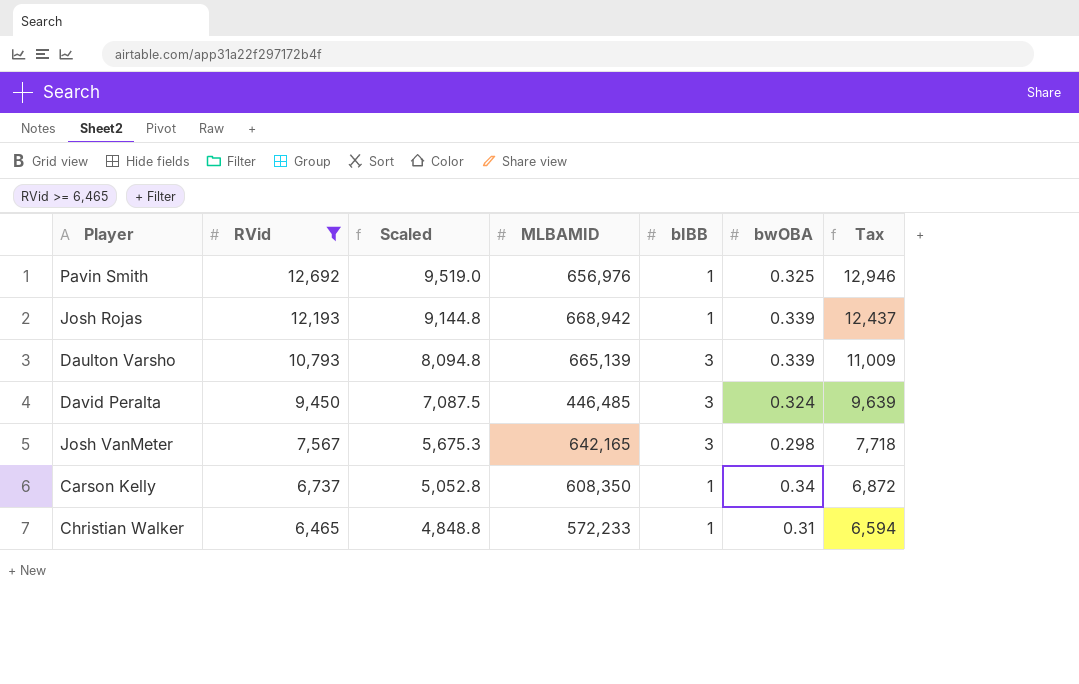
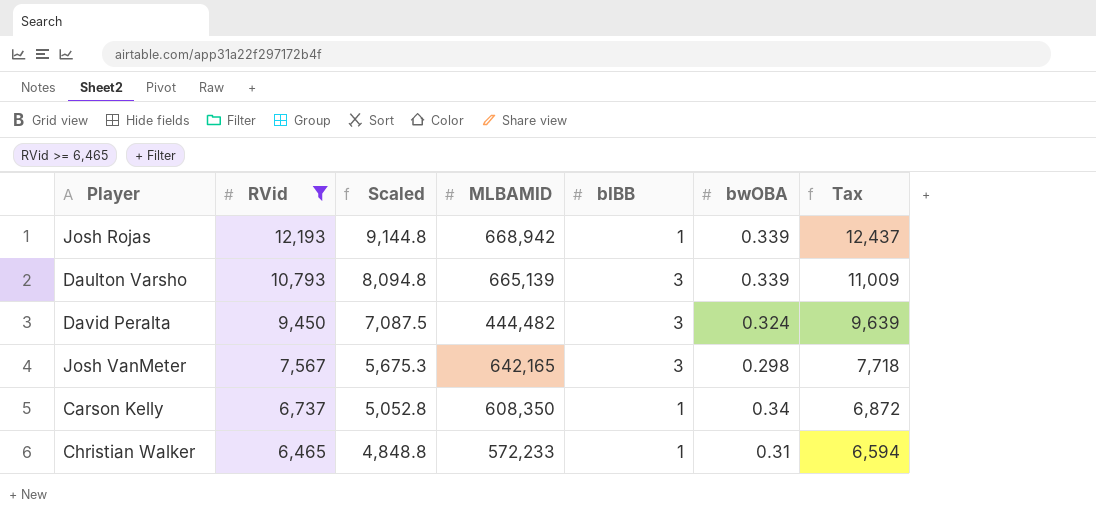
row Pavin Smith: 12,692 | 9,519.0 | 656,976 | 1 | 0.325 | 12,946 -> none
David Peralta | MLBAMID: 446,485 -> 444,482

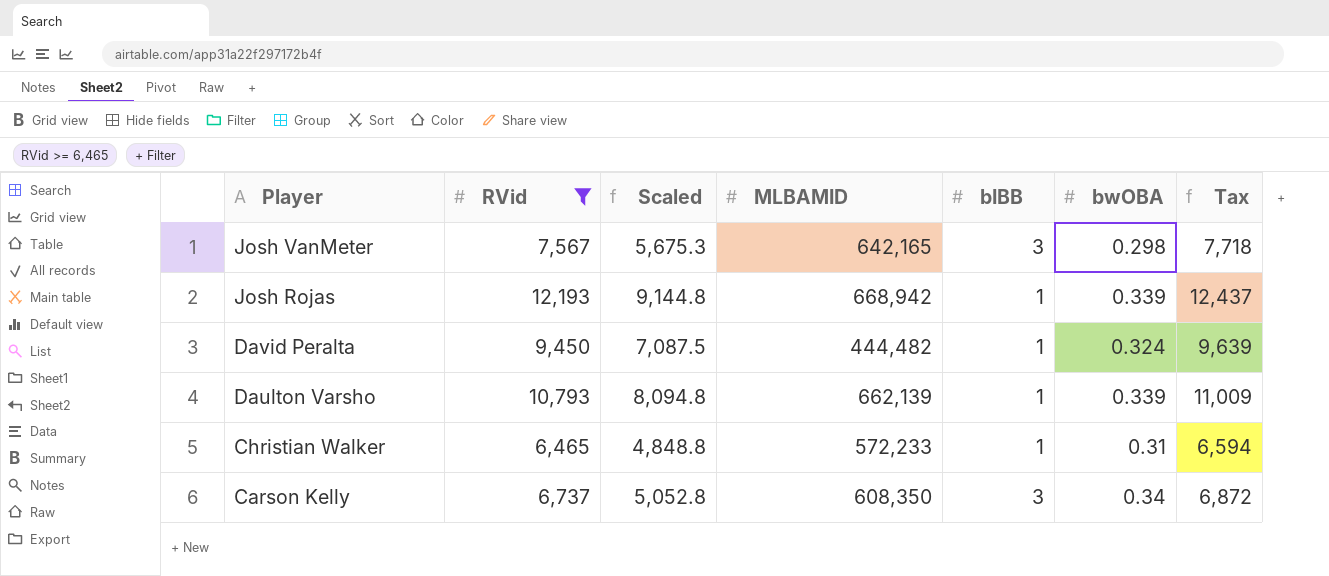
row order: RVid descending -> Player descending
David Peralta | bIBB: 3 -> 1
Daulton Varsho | MLBAMID: 665,139 -> 662,139
Daulton Varsho | bIBB: 3 -> 1
Carson Kelly | bIBB: 1 -> 3

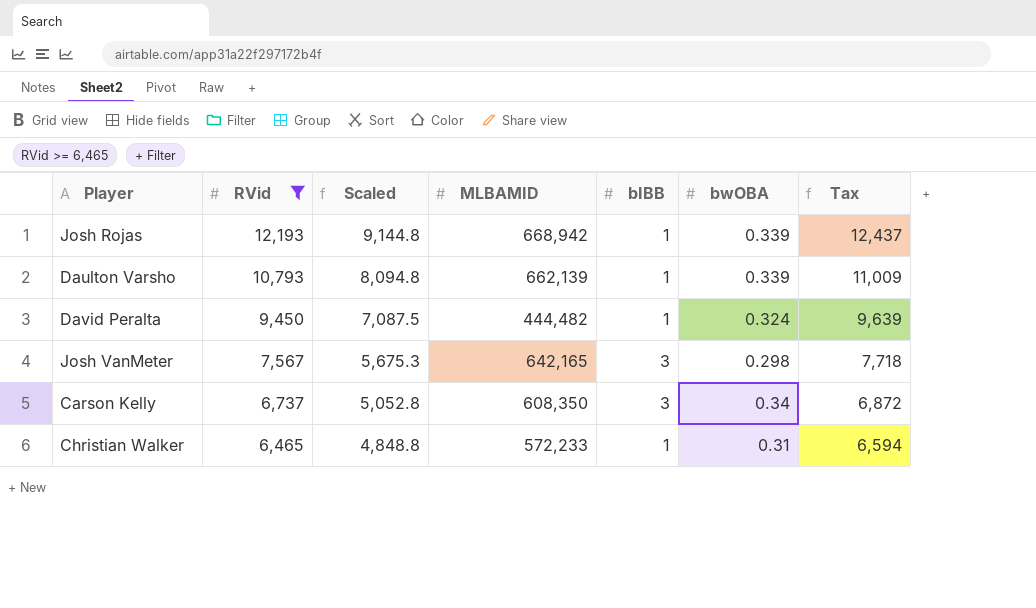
row order: Player descending -> RVid descending

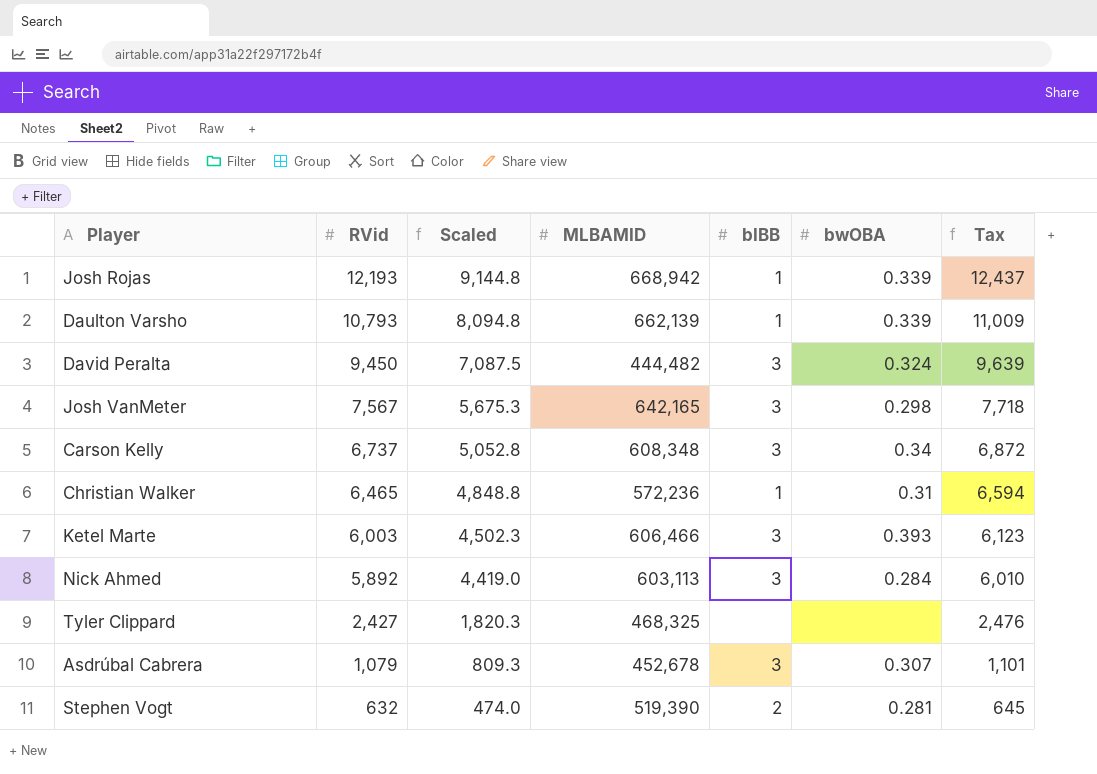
filter: RVid >= 6,465 -> none
David Peralta | bIBB: 1 -> 3
Carson Kelly | MLBAMID: 608,350 -> 608,348
Christian Walker | MLBAMID: 572,233 -> 572,236

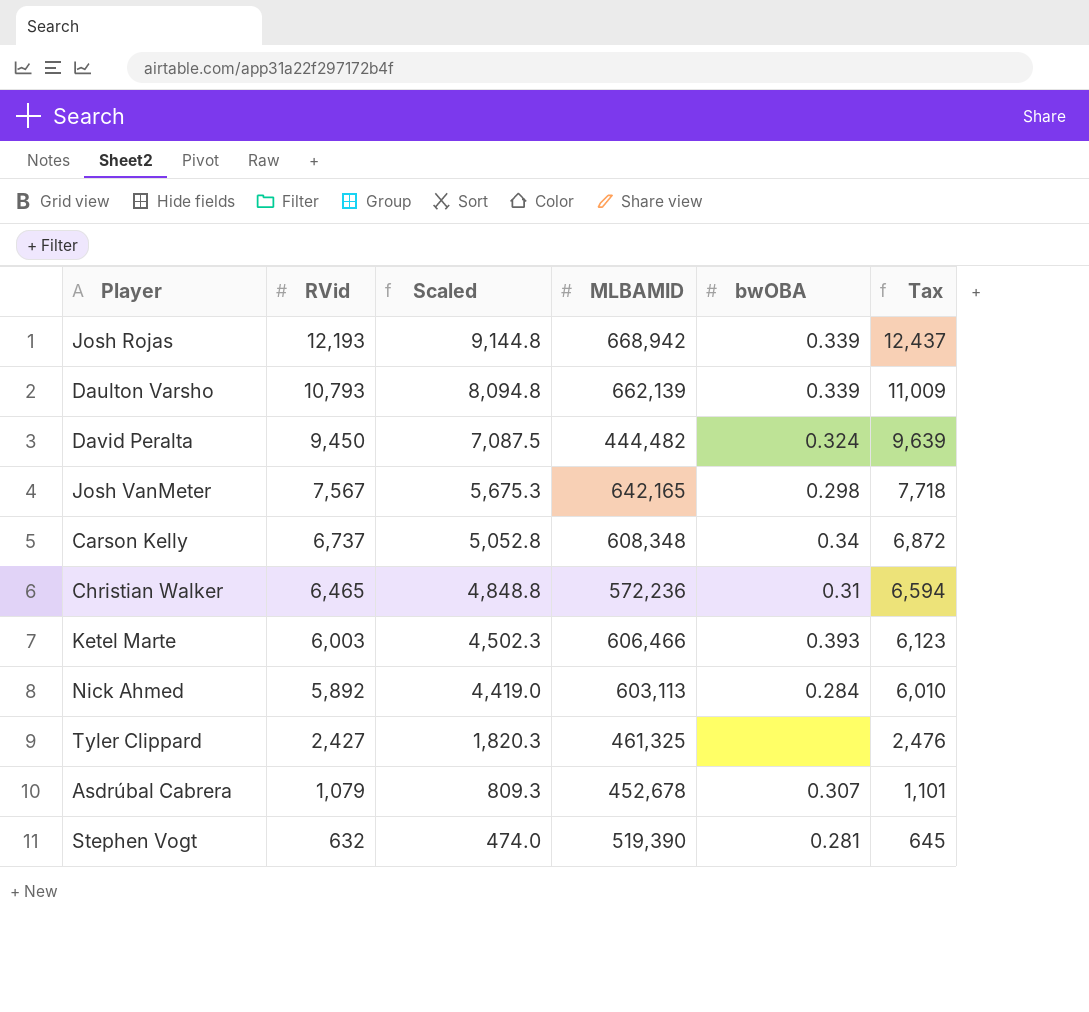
column bIBB | position: 5 -> none
Tyler Clippard | MLBAMID: 468,325 -> 461,325

